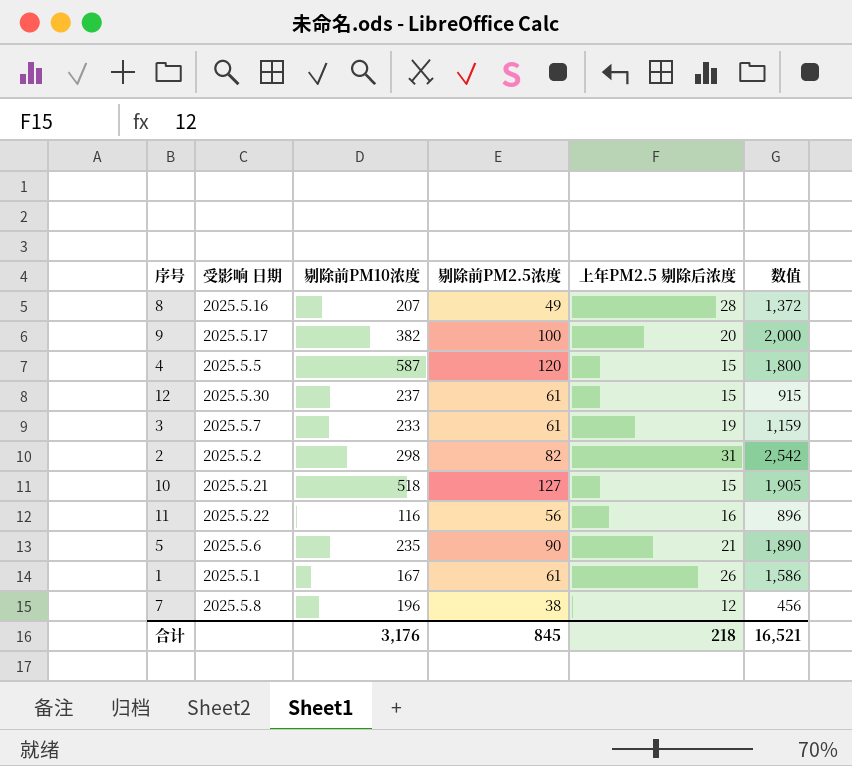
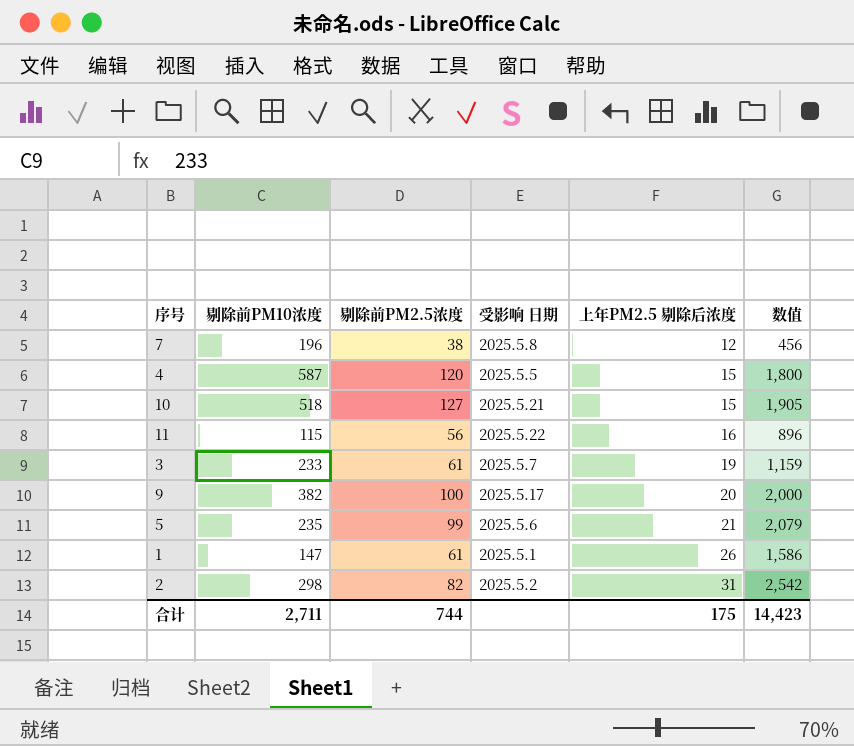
row order: none -> 上年PM2.5 剔除后浓度 ascending
column 受影响 日期 | position: 2 -> 4
row 8: 2025.5.16 | 207 | 49 | 28 | 1,372 -> none
row 12: 2025.5.30 | 237 | 61 | 15 | 915 -> none
11 | 剔除前PM10浓度: 116 -> 115
5 | 剔除前PM2.5浓度: 90 -> 99
5 | 数值: 1,890 -> 2,079
1 | 剔除前PM10浓度: 167 -> 147
合计 | 剔除前PM10浓度: 3,176 -> 2,711
合计 | 剔除前PM2.5浓度: 845 -> 744
合计 | 上年PM2.5 剔除后浓度: 218 -> 175
合计 | 数值: 16,521 -> 14,423

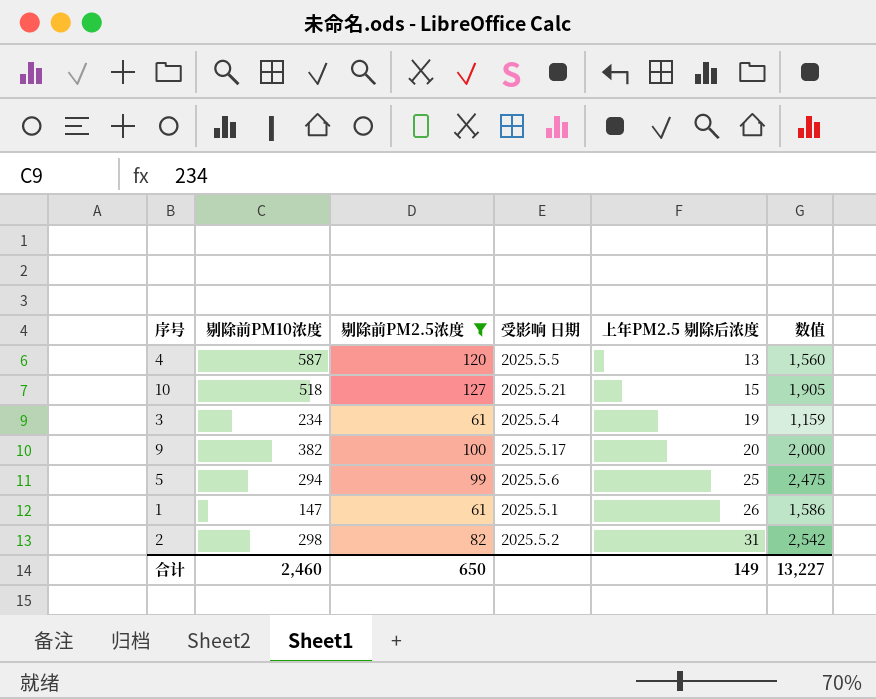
filter: none -> 剔除前PM2.5浓度 >= 61
4 | 上年PM2.5 剔除后浓度: 15 -> 13
4 | 数值: 1,800 -> 1,560
3 | 剔除前PM10浓度: 233 -> 234
3 | 受影响 日期: 2025.5.7 -> 2025.5.4
5 | 剔除前PM10浓度: 235 -> 294
5 | 上年PM2.5 剔除后浓度: 21 -> 25
5 | 数值: 2,079 -> 2,475
合计 | 剔除前PM10浓度: 2,711 -> 2,460
合计 | 剔除前PM2.5浓度: 744 -> 650
合计 | 上年PM2.5 剔除后浓度: 175 -> 149
合计 | 数值: 14,423 -> 13,227

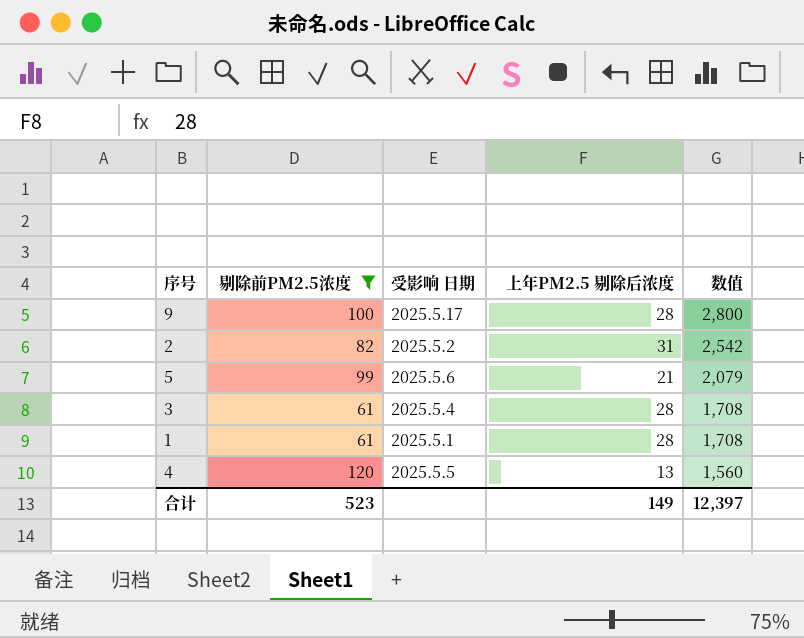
row order: 上年PM2.5 剔除后浓度 ascending -> 数值 descending
column 剔除前PM10浓度 | position: 2 -> none
row 10: 518 | 127 | 2025.5.21 | 15 | 1,905 -> none
9 | 上年PM2.5 剔除后浓度: 20 -> 28
9 | 数值: 2,000 -> 2,800
5 | 上年PM2.5 剔除后浓度: 25 -> 21
5 | 数值: 2,475 -> 2,079
3 | 上年PM2.5 剔除后浓度: 19 -> 28
3 | 数值: 1,159 -> 1,708
1 | 上年PM2.5 剔除后浓度: 26 -> 28
1 | 数值: 1,586 -> 1,708
合计 | 剔除前PM2.5浓度: 650 -> 523
合计 | 数值: 13,227 -> 12,397

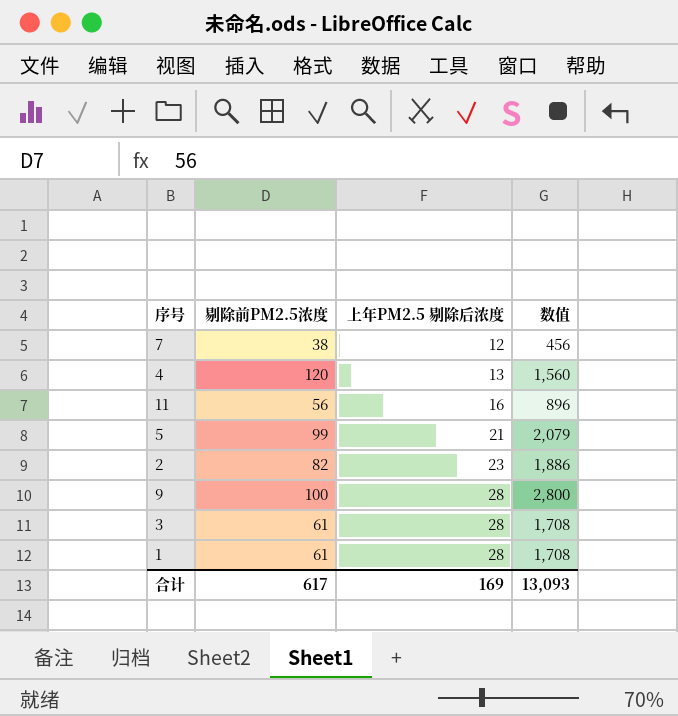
filter: 剔除前PM2.5浓度 >= 61 -> none
row order: 数值 descending -> 上年PM2.5 剔除后浓度 ascending
column 受影响 日期 | position: 3 -> none
2 | 上年PM2.5 剔除后浓度: 31 -> 23
2 | 数值: 2,542 -> 1,886
合计 | 剔除前PM2.5浓度: 523 -> 617
合计 | 上年PM2.5 剔除后浓度: 149 -> 169
合计 | 数值: 12,397 -> 13,093

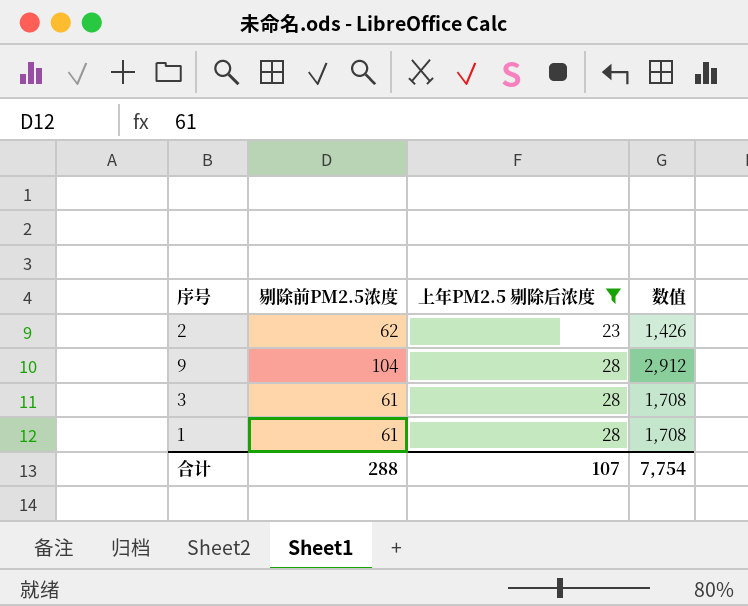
filter: none -> 上年PM2.5 剔除后浓度 >= 23
2 | 剔除前PM2.5浓度: 82 -> 62
2 | 数值: 1,886 -> 1,426
9 | 剔除前PM2.5浓度: 100 -> 104
9 | 数值: 2,800 -> 2,912
合计 | 剔除前PM2.5浓度: 617 -> 288
合计 | 上年PM2.5 剔除后浓度: 169 -> 107
合计 | 数值: 13,093 -> 7,754

